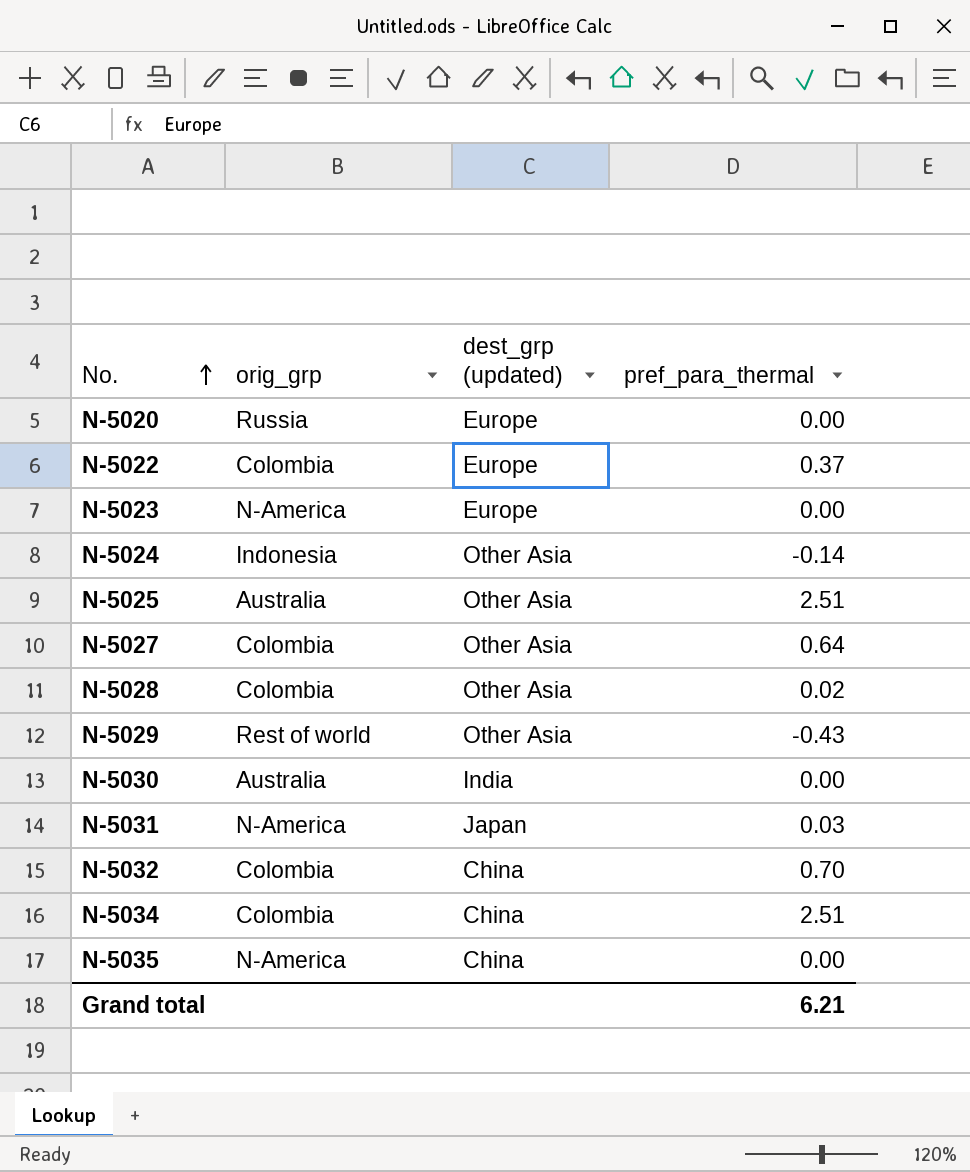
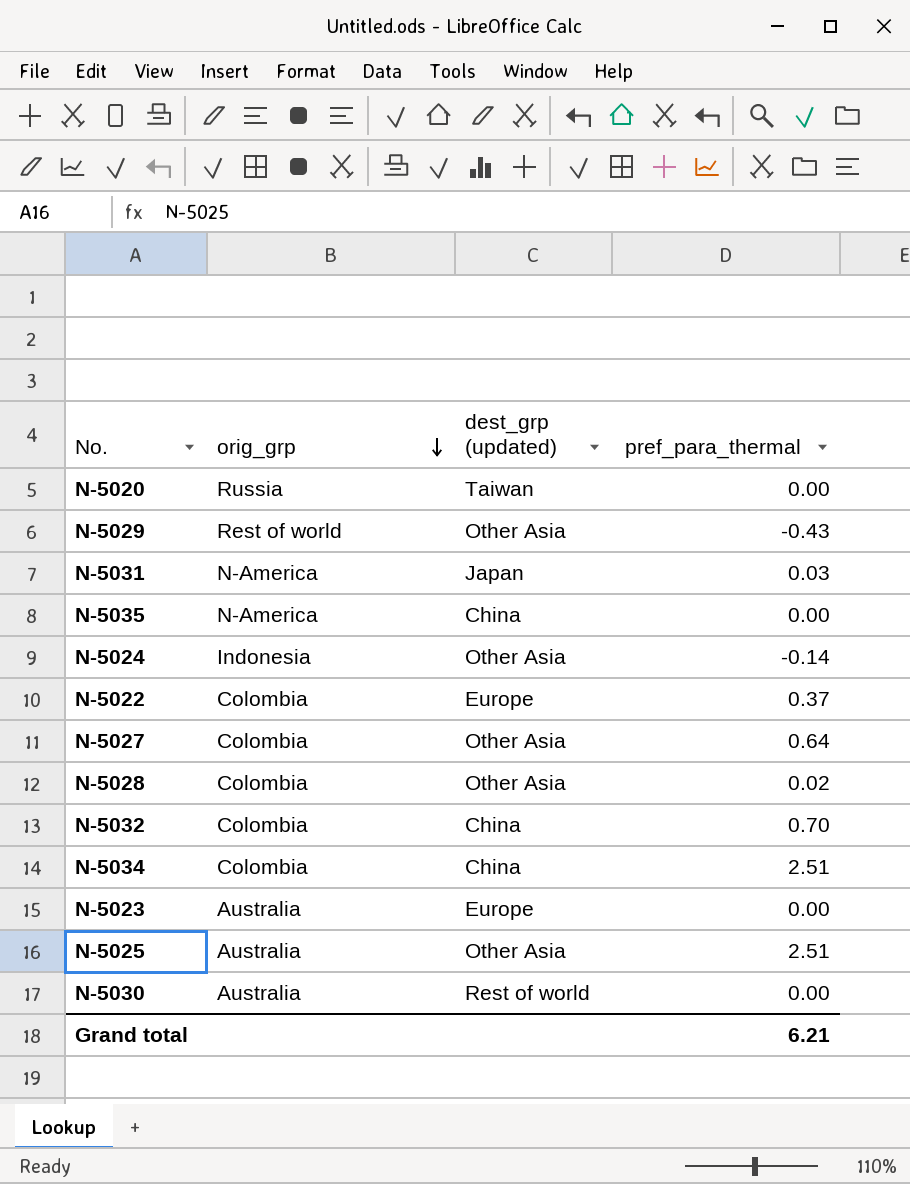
row order: No. ascending -> orig_grp descending
N-5020 | dest_grp (updated): Europe -> Taiwan
N-5023 | orig_grp: N-America -> Australia
N-5030 | dest_grp (updated): India -> Rest of world

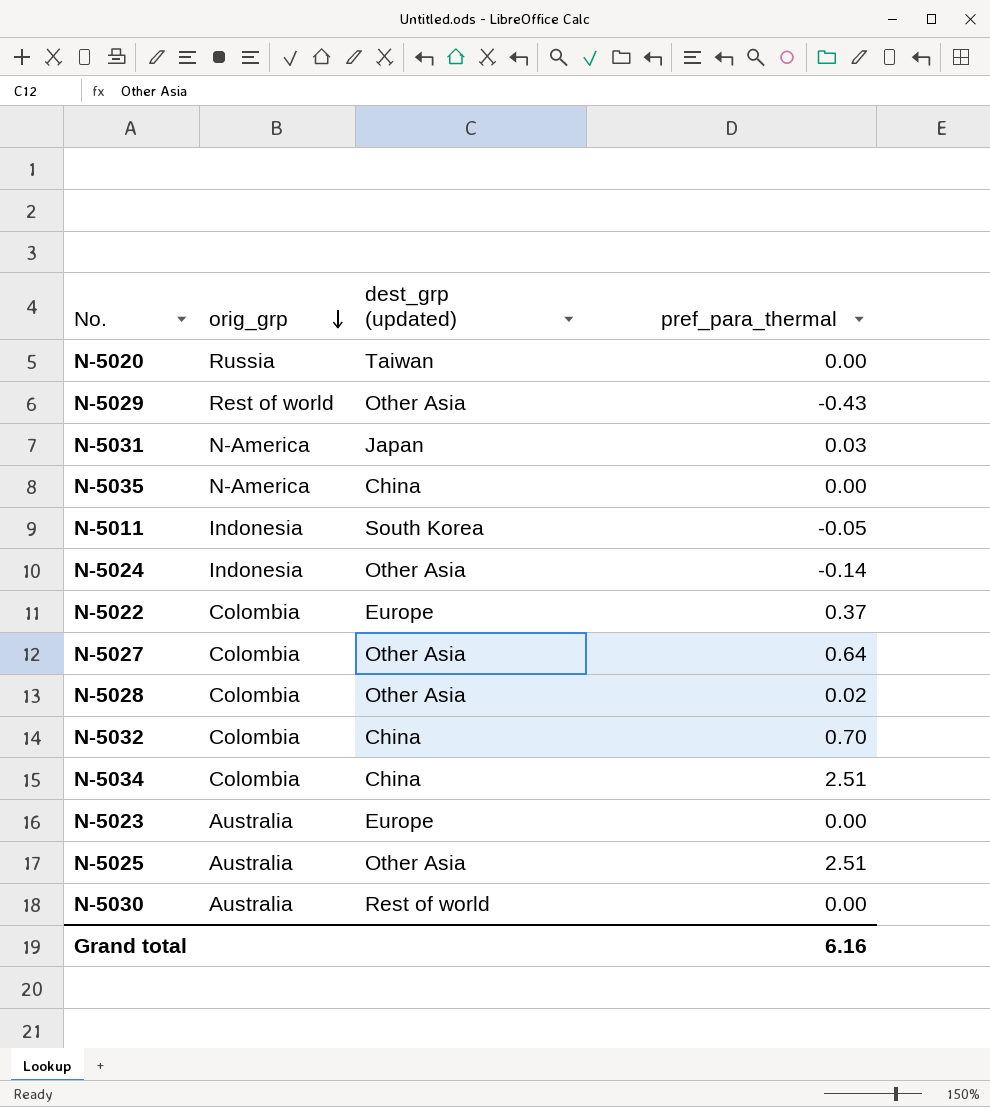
row N-5011: none -> Indonesia | South Korea | -0.05
Grand total | pref_para_thermal: 6.21 -> 6.16

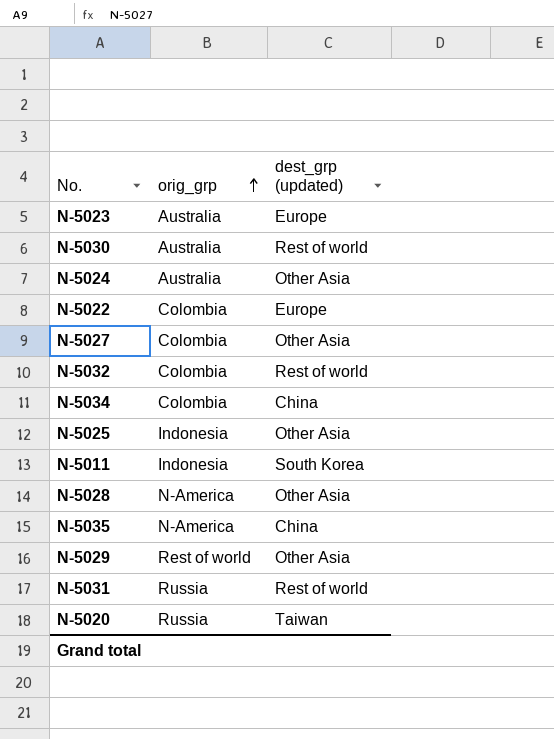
row order: orig_grp descending -> orig_grp ascending
column pref_para_thermal | position: 4 -> none
N-5024 | orig_grp: Indonesia -> Australia
N-5032 | dest_grp (updated): China -> Rest of world
N-5025 | orig_grp: Australia -> Indonesia
N-5028 | orig_grp: Colombia -> N-America
N-5031 | orig_grp: N-America -> Russia
N-5031 | dest_grp (updated): Japan -> Rest of world

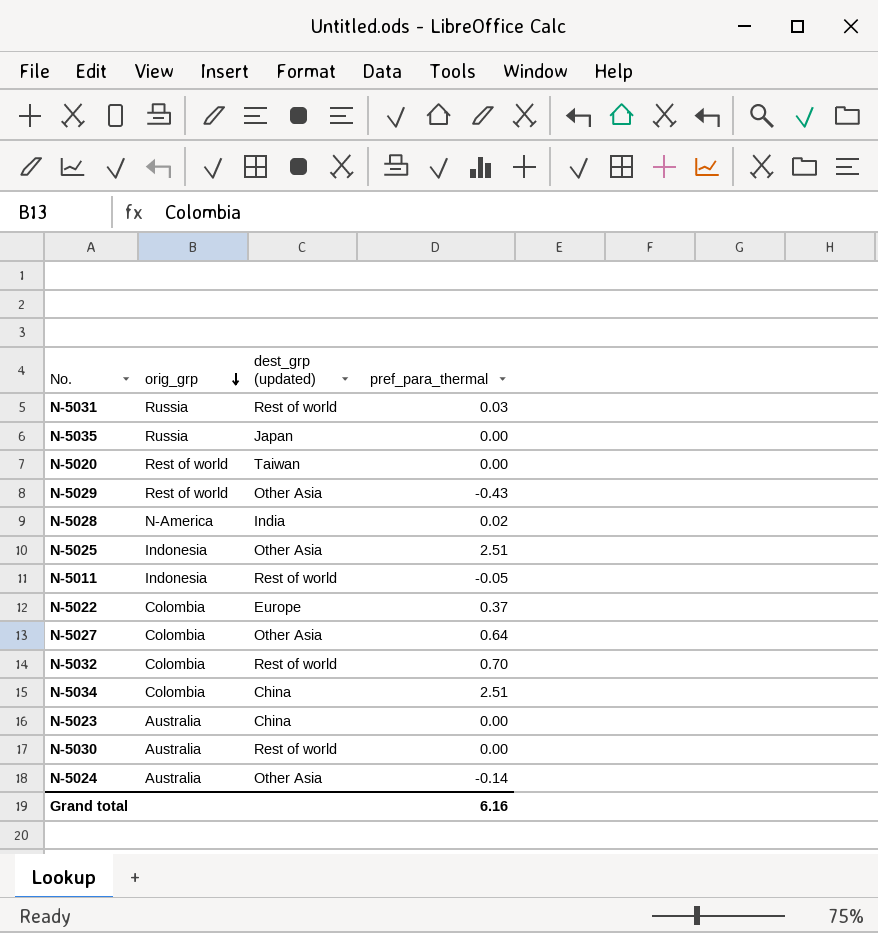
row order: orig_grp ascending -> orig_grp descending
column pref_para_thermal | position: none -> 4
N-5035 | orig_grp: N-America -> Russia
N-5035 | dest_grp (updated): China -> Japan
N-5020 | orig_grp: Russia -> Rest of world
N-5028 | dest_grp (updated): Other Asia -> India
N-5011 | dest_grp (updated): South Korea -> Rest of world
N-5023 | dest_grp (updated): Europe -> China

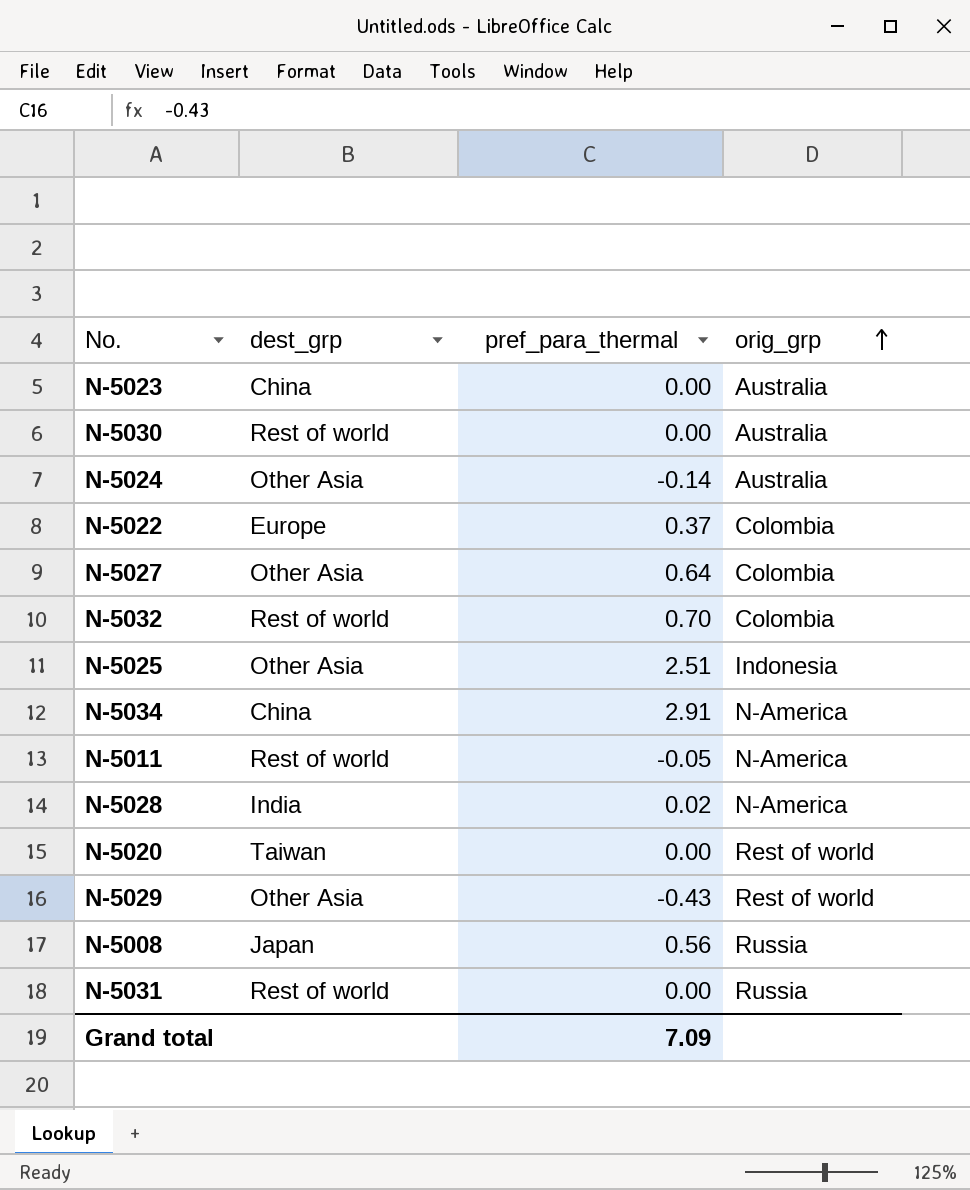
row order: orig_grp descending -> orig_grp ascending
column name: dest_grp (updated) -> dest_grp
column orig_grp | position: 2 -> 4
row N-5035: Russia | Japan | 0.00 -> none
N-5034 | pref_para_thermal: 2.51 -> 2.91
N-5034 | orig_grp: Colombia -> N-America
N-5011 | orig_grp: Indonesia -> N-America
row N-5008: none -> Japan | 0.56 | Russia
N-5031 | pref_para_thermal: 0.03 -> 0.00
Grand total | pref_para_thermal: 6.16 -> 7.09

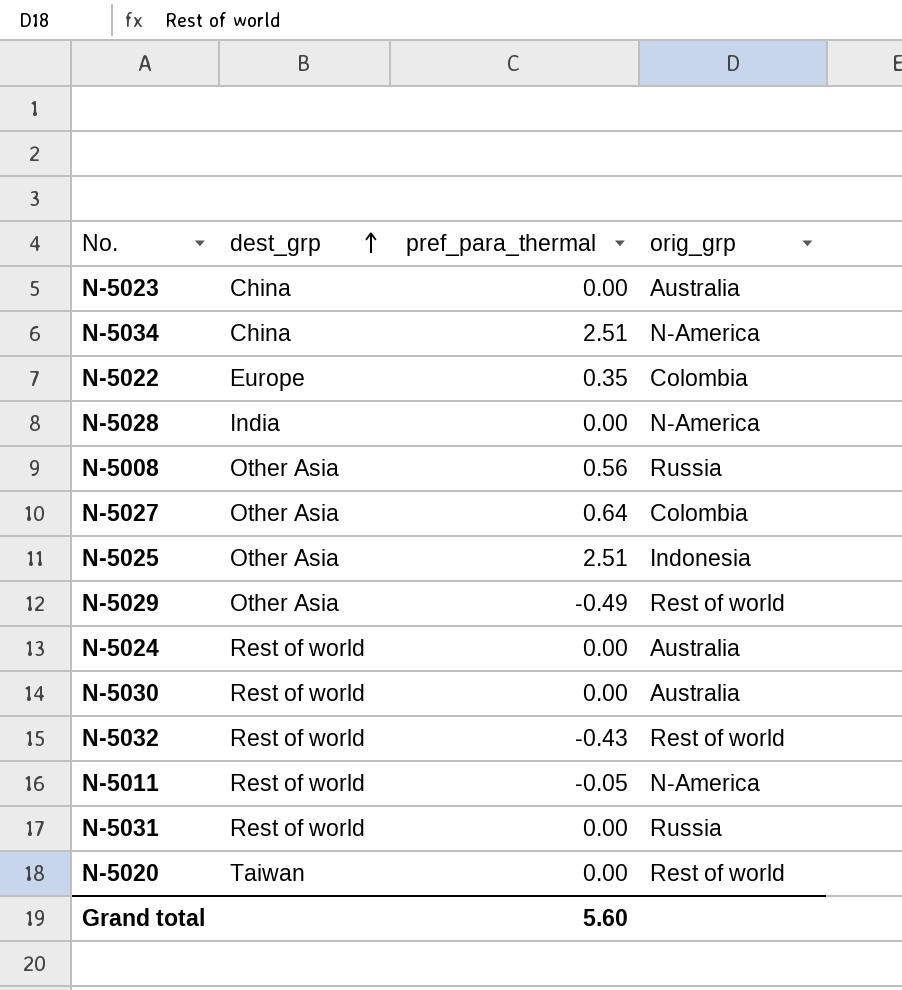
row order: orig_grp ascending -> dest_grp ascending
N-5034 | pref_para_thermal: 2.91 -> 2.51
N-5022 | pref_para_thermal: 0.37 -> 0.35
N-5028 | pref_para_thermal: 0.02 -> 0.00
N-5008 | dest_grp: Japan -> Other Asia
N-5029 | pref_para_thermal: -0.43 -> -0.49
N-5024 | dest_grp: Other Asia -> Rest of world
N-5024 | pref_para_thermal: -0.14 -> 0.00
N-5032 | pref_para_thermal: 0.70 -> -0.43
N-5032 | orig_grp: Colombia -> Rest of world
Grand total | pref_para_thermal: 7.09 -> 5.60

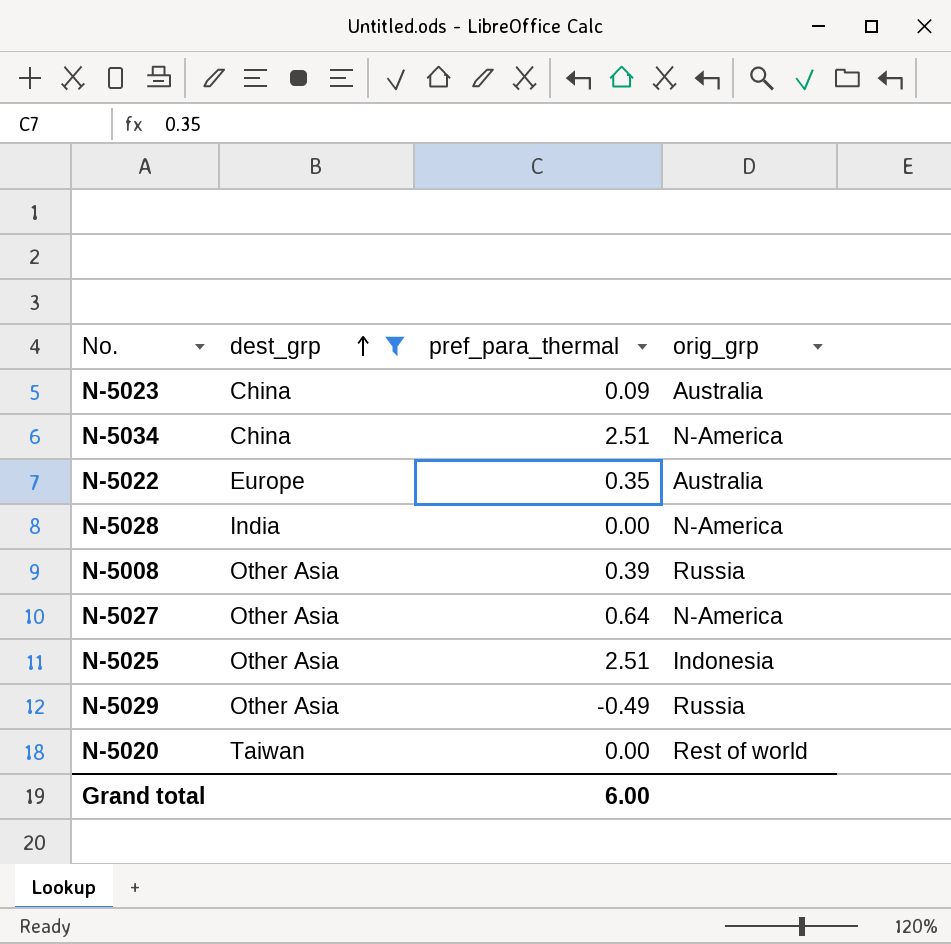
filter: none -> dest_grp != Rest of world
N-5023 | pref_para_thermal: 0.00 -> 0.09
N-5022 | orig_grp: Colombia -> Australia
N-5008 | pref_para_thermal: 0.56 -> 0.39
N-5027 | orig_grp: Colombia -> N-America
N-5029 | orig_grp: Rest of world -> Russia
Grand total | pref_para_thermal: 5.60 -> 6.00

